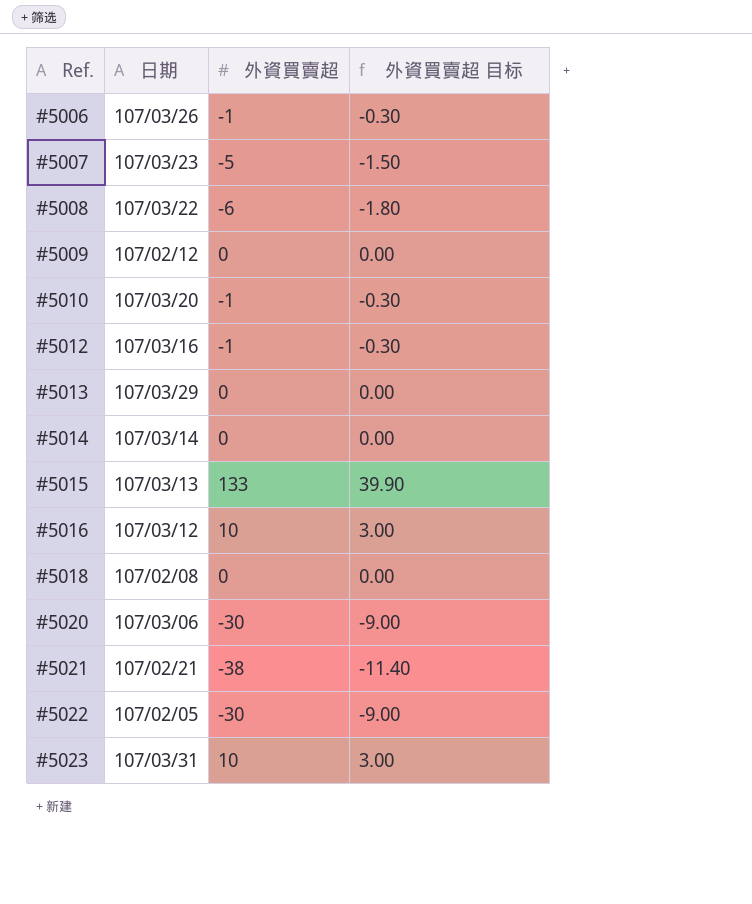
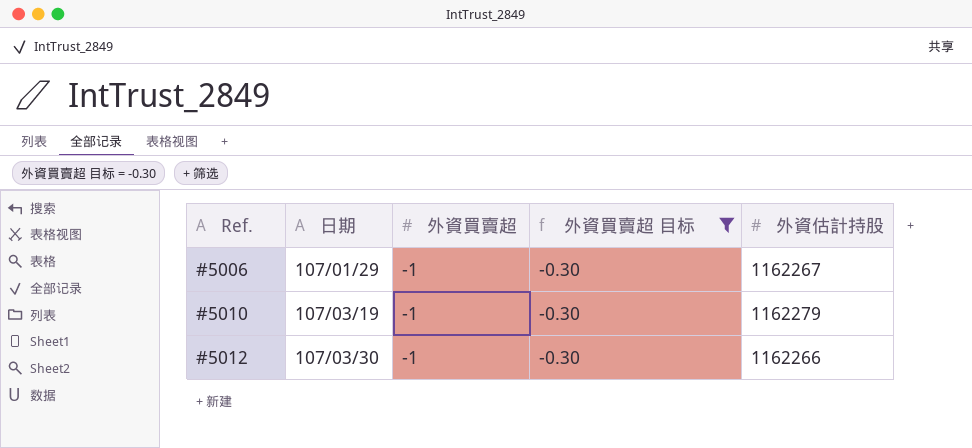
filter: none -> 外資買賣超 目标 = -0.30
column 外資估計持股 | position: none -> 5
#5006 | 日期: 107/03/26 -> 107/01/29
#5010 | 日期: 107/03/20 -> 107/03/19
#5012 | 日期: 107/03/16 -> 107/03/30

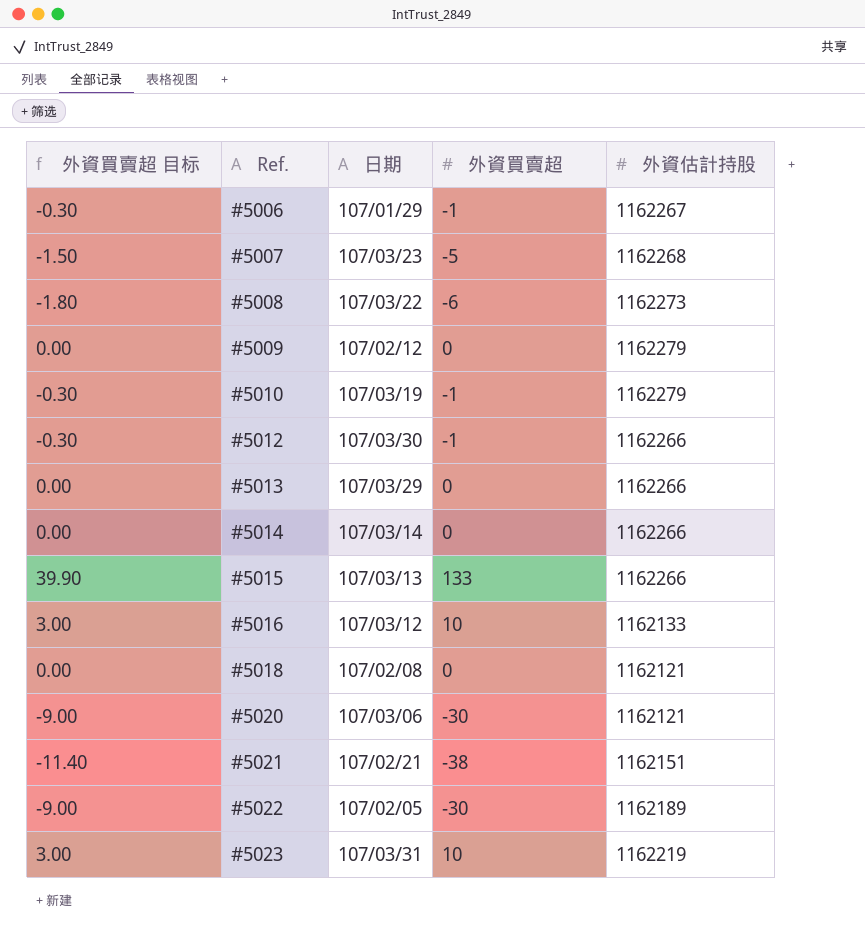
filter: 外資買賣超 目标 = -0.30 -> none
column 外資買賣超 目标 | position: 4 -> 1

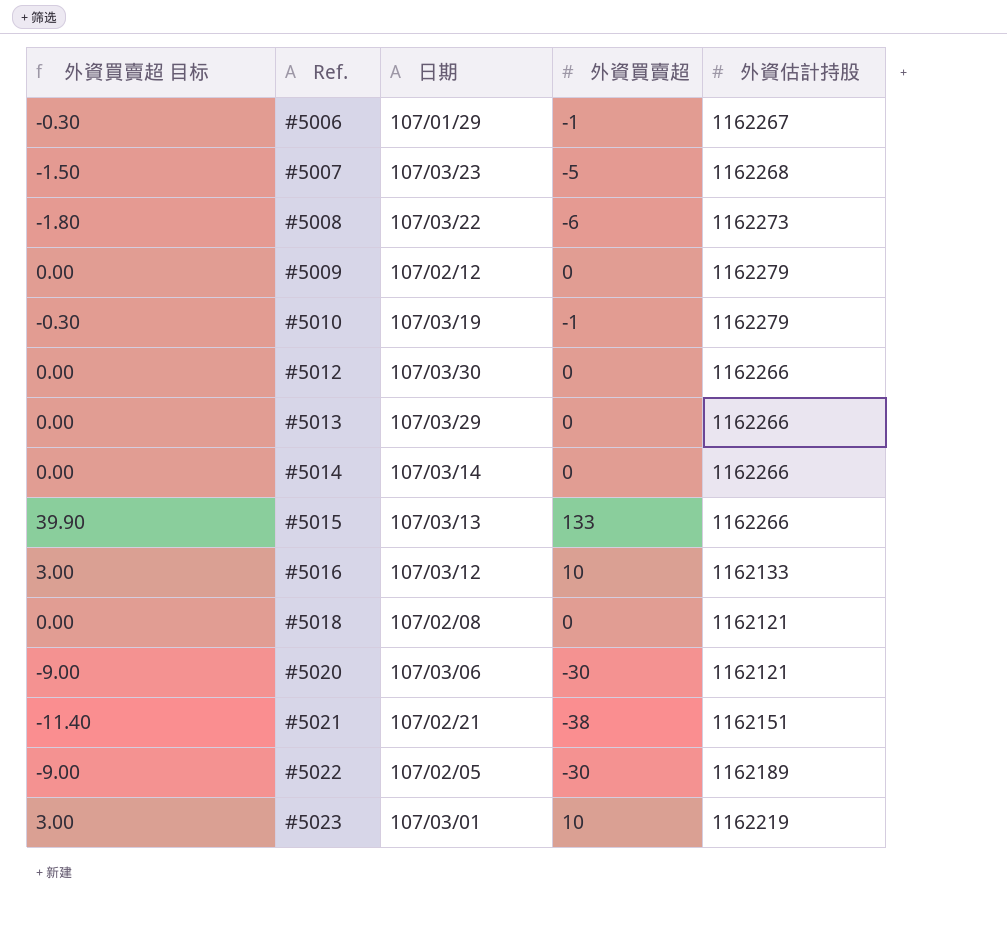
#5012 | 外資買賣超 目标: -0.30 -> 0.00
#5012 | 外資買賣超: -1 -> 0
#5023 | 日期: 107/03/31 -> 107/03/01

